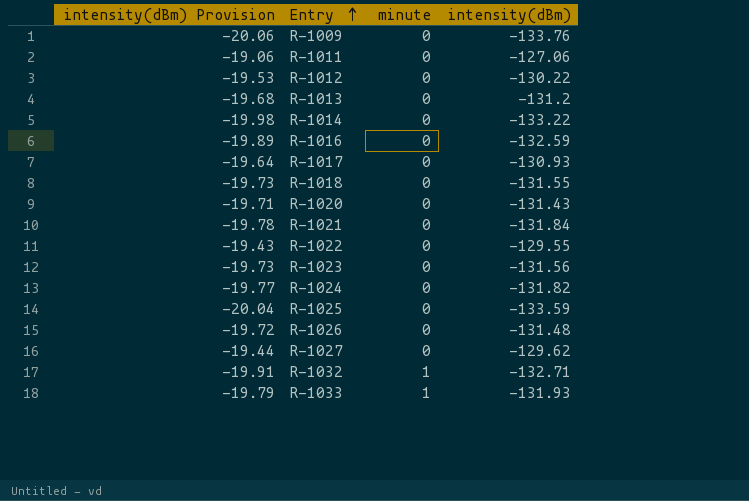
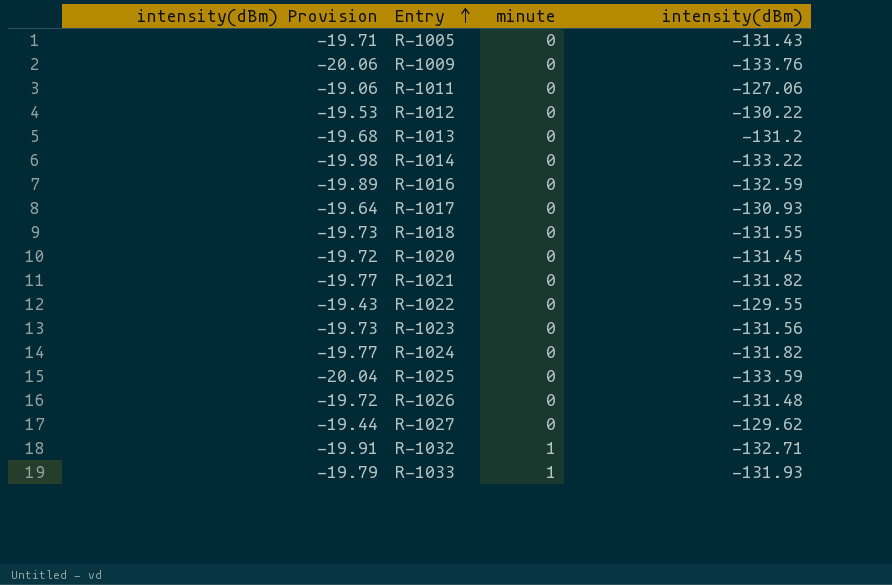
row R-1005: none -> -19.71 | 0 | -131.43
R-1020 | intensity(dBm) Provision: -19.71 -> -19.72
R-1020 | intensity(dBm): -131.43 -> -131.45
R-1021 | intensity(dBm) Provision: -19.78 -> -19.77
R-1021 | intensity(dBm): -131.84 -> -131.82

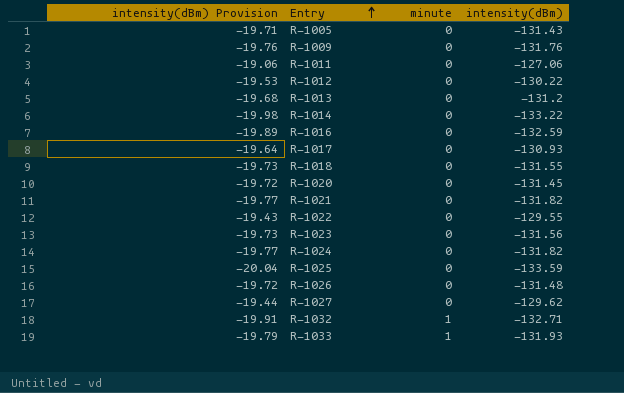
R-1009 | intensity(dBm) Provision: -20.06 -> -19.76
R-1009 | intensity(dBm): -133.76 -> -131.76

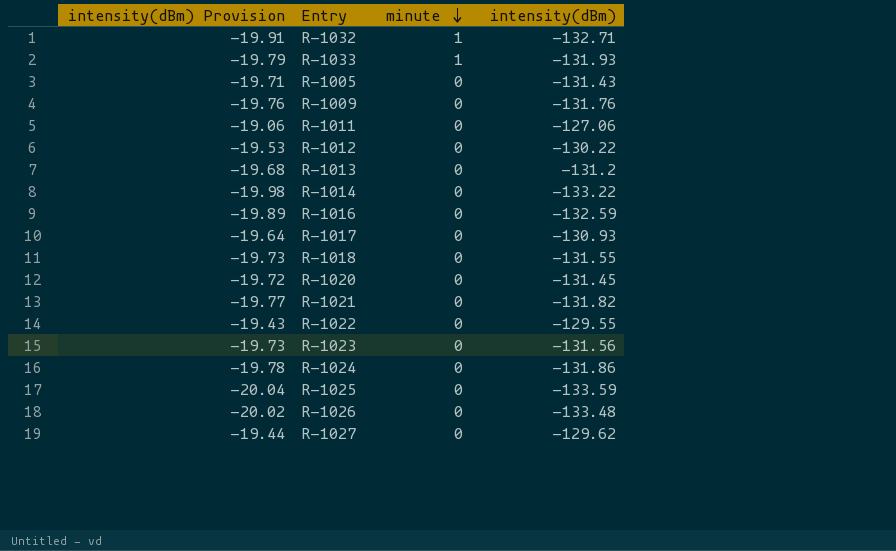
row order: Entry ascending -> minute descending
R-1024 | intensity(dBm) Provision: -19.77 -> -19.78
R-1024 | intensity(dBm): -131.82 -> -131.86
R-1026 | intensity(dBm) Provision: -19.72 -> -20.02
R-1026 | intensity(dBm): -131.48 -> -133.48

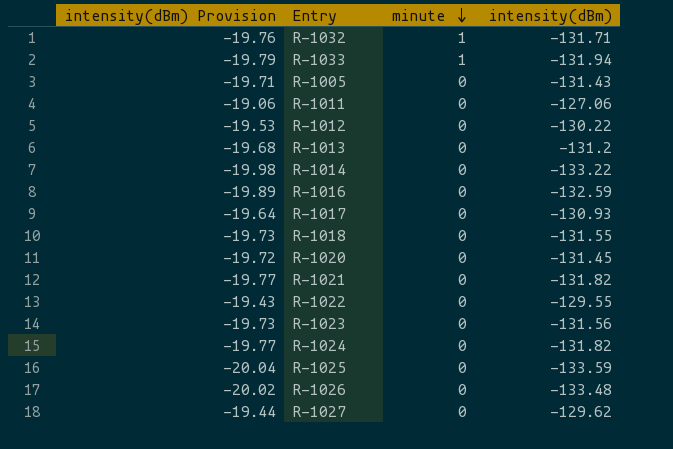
row R-1009: -19.76 | 0 | -131.76 -> none
R-1032 | intensity(dBm) Provision: -19.91 -> -19.76
R-1032 | intensity(dBm): -132.71 -> -131.71
R-1033 | intensity(dBm): -131.93 -> -131.94
R-1024 | intensity(dBm) Provision: -19.78 -> -19.77
R-1024 | intensity(dBm): -131.86 -> -131.82

